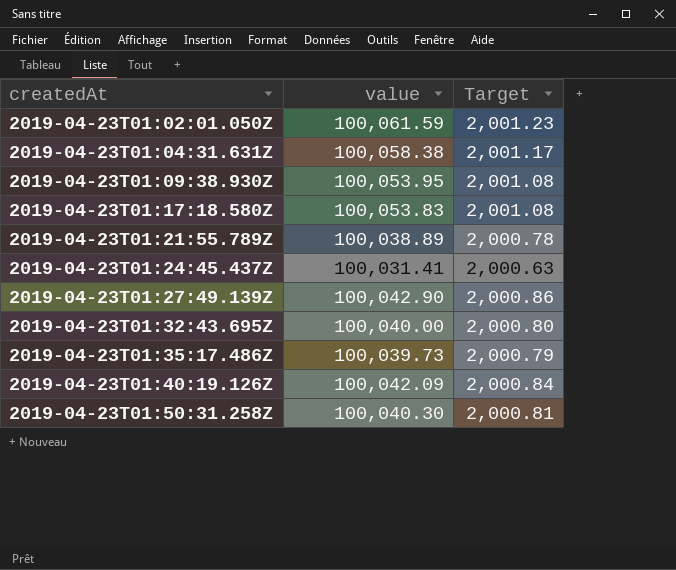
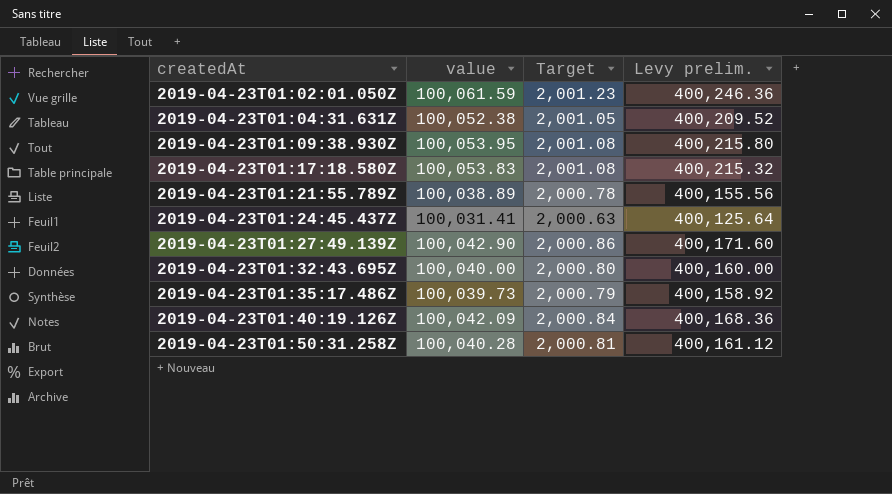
column Levy prelim. | formula: none -> [value] * 4
2019-04-23T01:04:31.631Z | value: 100,058.38 -> 100,052.38
2019-04-23T01:04:31.631Z | Target: 2,001.17 -> 2,001.05
2019-04-23T01:50:31.258Z | value: 100,040.30 -> 100,040.28

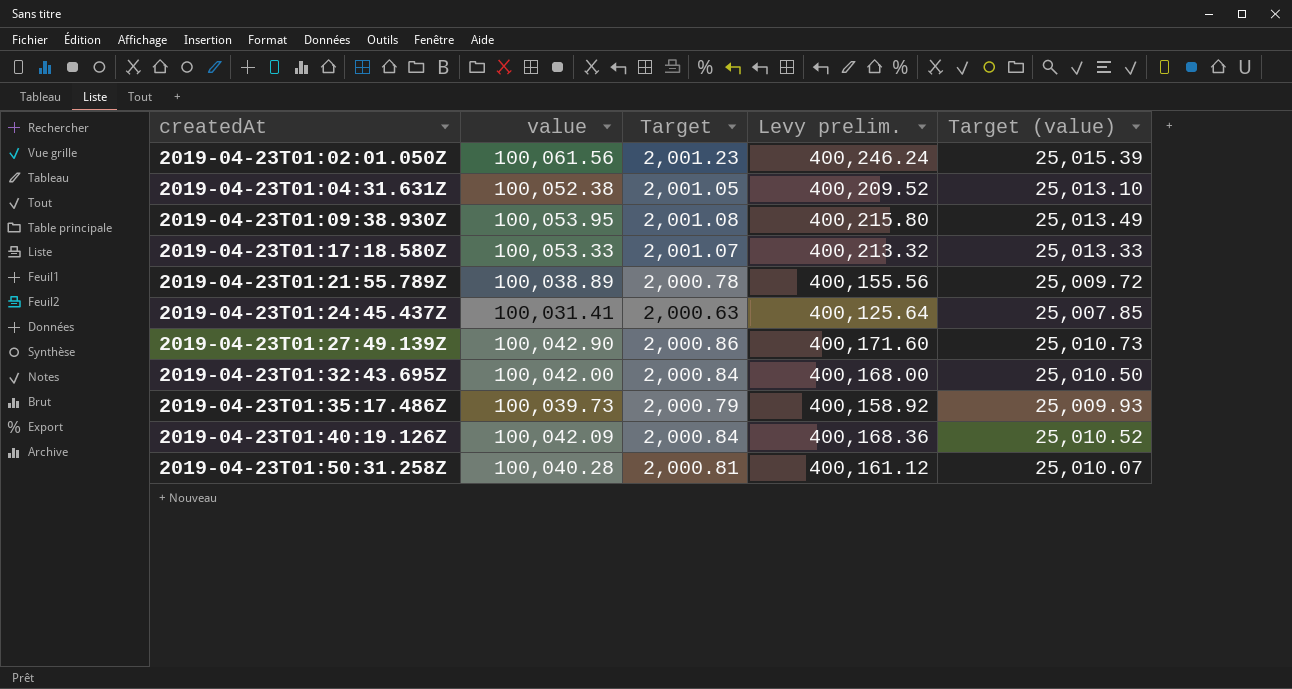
column Target (value) | formula: none -> [value] * 0.25
2019-04-23T01:02:01.050Z | value: 100,061.59 -> 100,061.56
2019-04-23T01:02:01.050Z | Levy prelim.: 400,246.36 -> 400,246.24
2019-04-23T01:17:18.580Z | value: 100,053.83 -> 100,053.33
2019-04-23T01:17:18.580Z | Target: 2,001.08 -> 2,001.07
2019-04-23T01:17:18.580Z | Levy prelim.: 400,215.32 -> 400,213.32
2019-04-23T01:32:43.695Z | value: 100,040.00 -> 100,042.00
2019-04-23T01:32:43.695Z | Target: 2,000.80 -> 2,000.84
2019-04-23T01:32:43.695Z | Levy prelim.: 400,160.00 -> 400,168.00

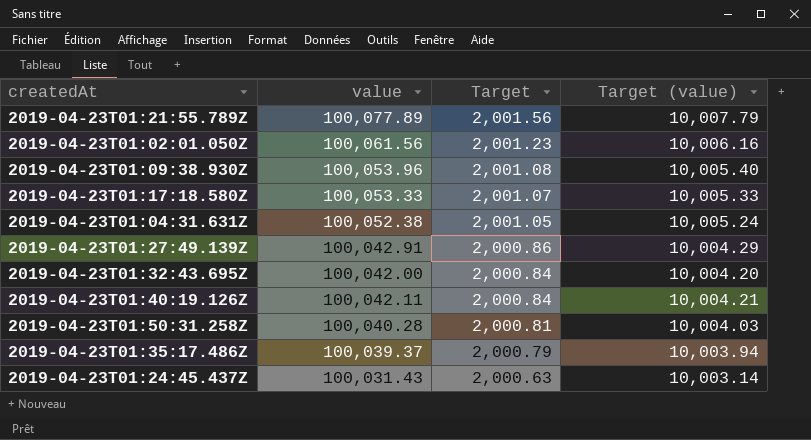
row order: createdAt ascending -> Target descending
column Levy prelim. | formula: [value] * 4 -> none
column Target (value) | formula: [value] * 0.25 -> [value] * 0.1
2019-04-23T01:21:55.789Z | value: 100,038.89 -> 100,077.89
2019-04-23T01:21:55.789Z | Target: 2,000.78 -> 2,001.56
2019-04-23T01:09:38.930Z | value: 100,053.95 -> 100,053.96
2019-04-23T01:27:49.139Z | value: 100,042.90 -> 100,042.91
2019-04-23T01:40:19.126Z | value: 100,042.09 -> 100,042.11
2019-04-23T01:35:17.486Z | value: 100,039.73 -> 100,039.37
2019-04-23T01:24:45.437Z | value: 100,031.41 -> 100,031.43

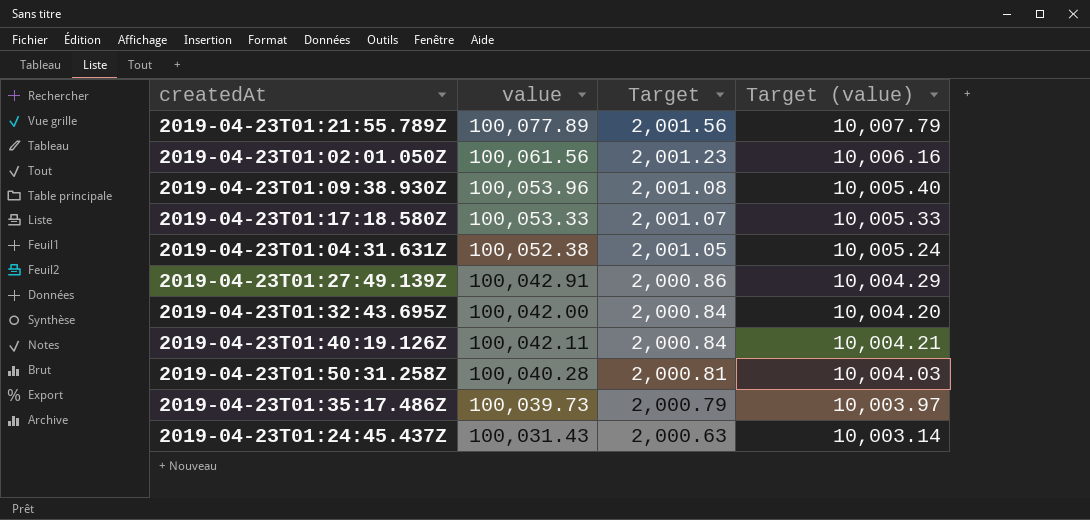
2019-04-23T01:35:17.486Z | value: 100,039.37 -> 100,039.73
2019-04-23T01:35:17.486Z | Target (value): 10,003.94 -> 10,003.97

